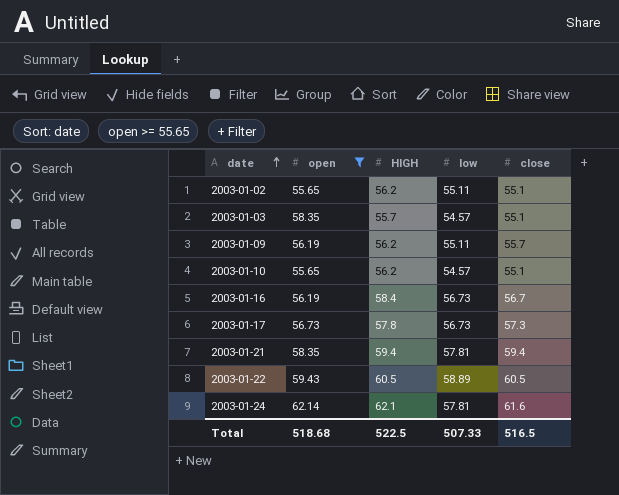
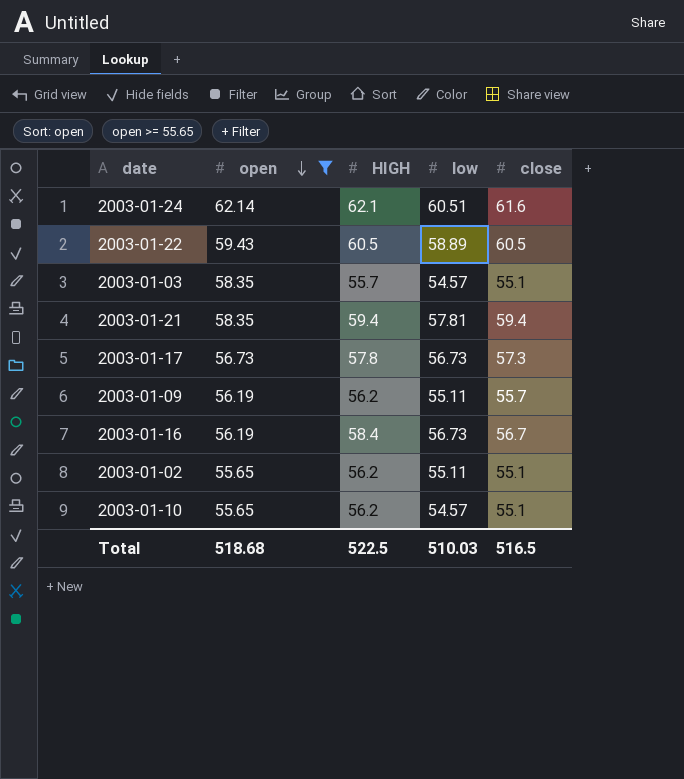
row order: date ascending -> open descending
2003-01-24 | low: 57.81 -> 60.51
Total | low: 507.33 -> 510.03

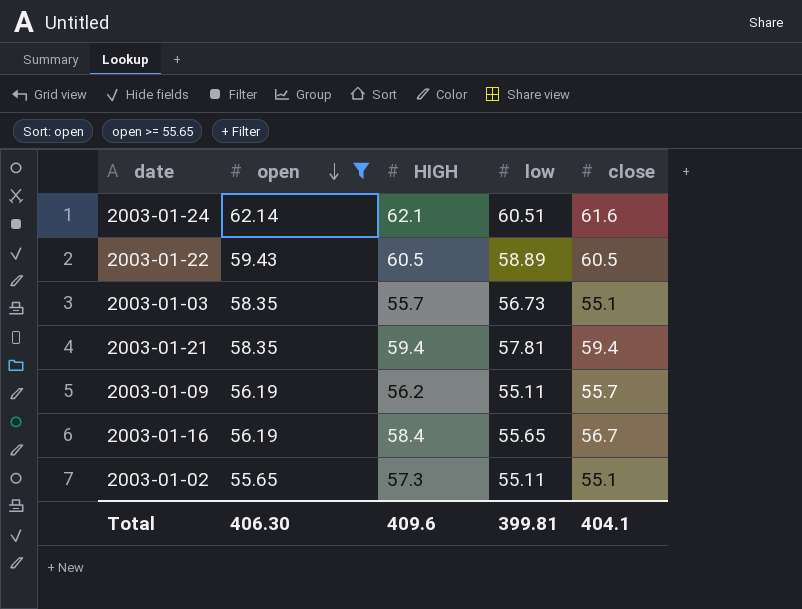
row 2003-01-17: 56.73 | 57.8 | 56.73 | 57.3 -> none
row 2003-01-10: 55.65 | 56.2 | 54.57 | 55.1 -> none
2003-01-03 | low: 54.57 -> 56.73
2003-01-16 | low: 56.73 -> 55.65
2003-01-02 | HIGH: 56.2 -> 57.3
Total | open: 518.68 -> 406.30
Total | HIGH: 522.5 -> 409.6
Total | low: 510.03 -> 399.81
Total | close: 516.5 -> 404.1

